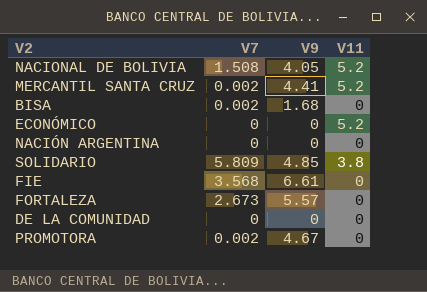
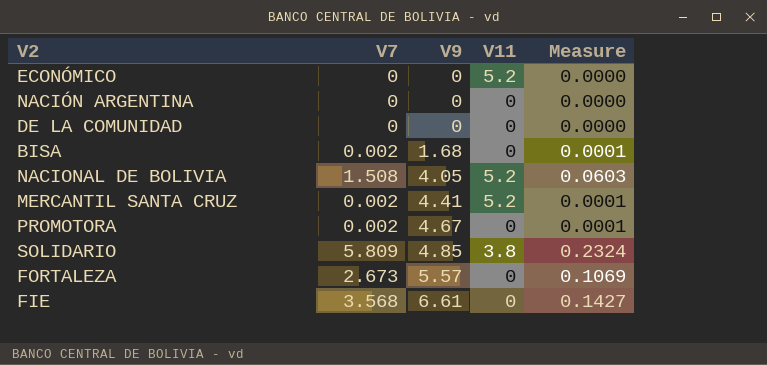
row order: none -> V9 ascending
column Measure | formula: none -> [V7] * 0.04

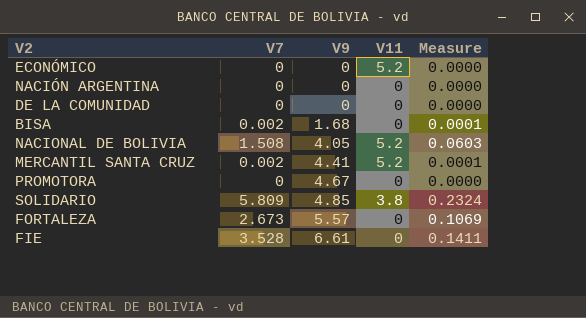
PROMOTORA | V7: 0.002 -> 0
PROMOTORA | Measure: 0.0001 -> 0.0000
FIE | V7: 3.568 -> 3.528
FIE | Measure: 0.1427 -> 0.1411

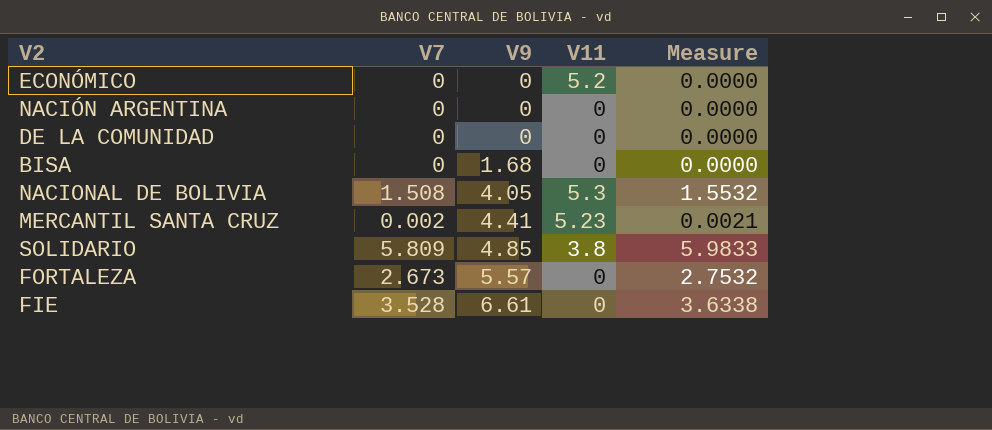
column Measure | formula: [V7] * 0.04 -> [V7] * 1.03
row PROMOTORA: 0 | 4.67 | 0 | 0.0000 -> none
BISA | V7: 0.002 -> 0
NACIONAL DE BOLIVIA | V11: 5.2 -> 5.3
MERCANTIL SANTA CRUZ | V11: 5.2 -> 5.23

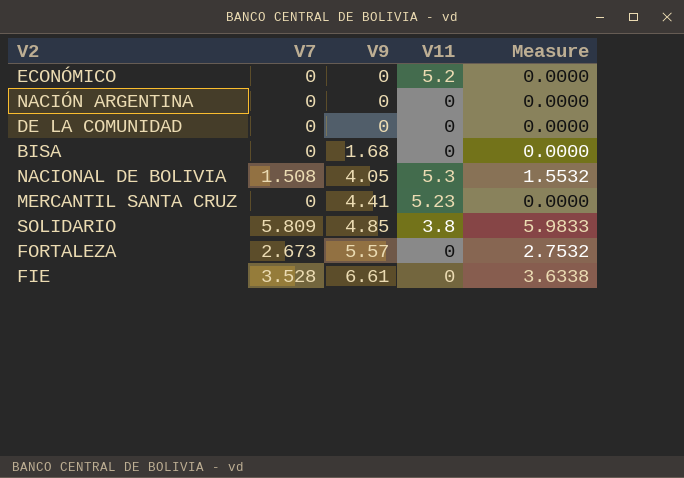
MERCANTIL SANTA CRUZ | V7: 0.002 -> 0
MERCANTIL SANTA CRUZ | Measure: 0.0021 -> 0.0000

